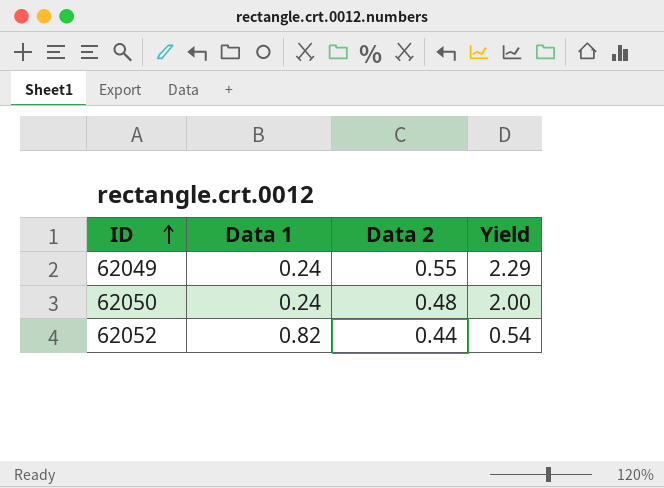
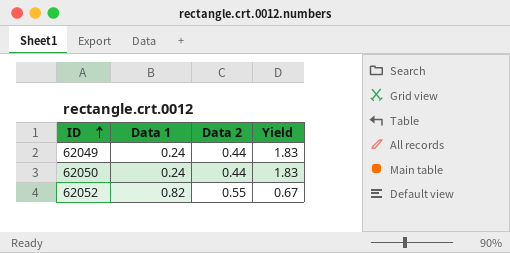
62049 | Data 2: 0.55 -> 0.44
62049 | Yield: 2.29 -> 1.83
62050 | Data 2: 0.48 -> 0.44
62050 | Yield: 2.00 -> 1.83
62052 | Data 2: 0.44 -> 0.55
62052 | Yield: 0.54 -> 0.67

